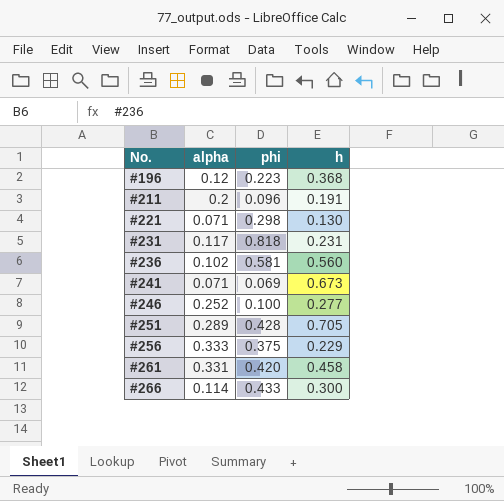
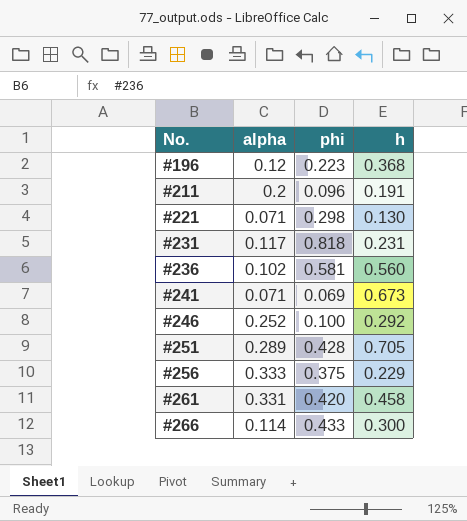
#246 | h: 0.277 -> 0.292

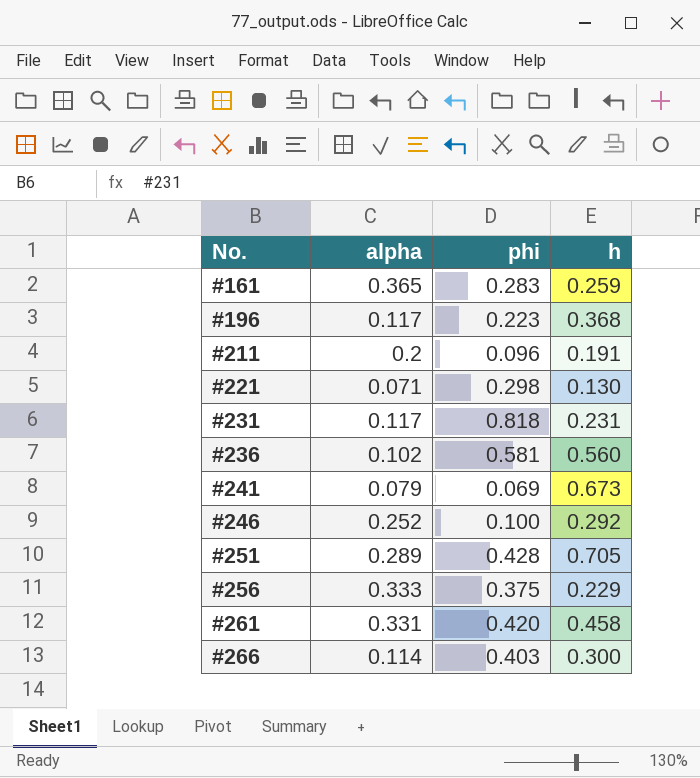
row #161: none -> 0.365 | 0.283 | 0.259
#196 | alpha: 0.12 -> 0.117
#241 | alpha: 0.071 -> 0.079
#266 | phi: 0.433 -> 0.403

